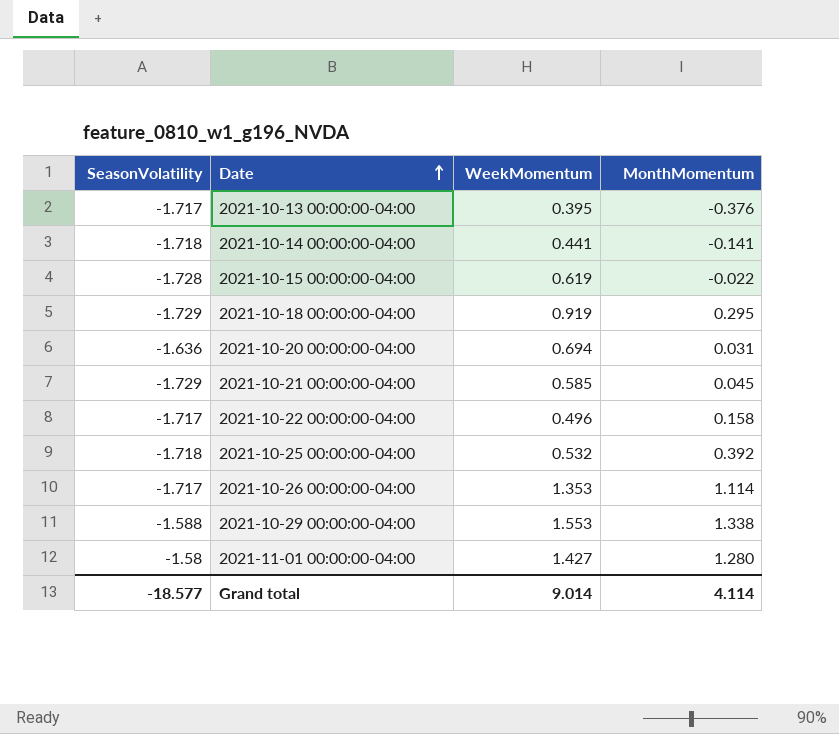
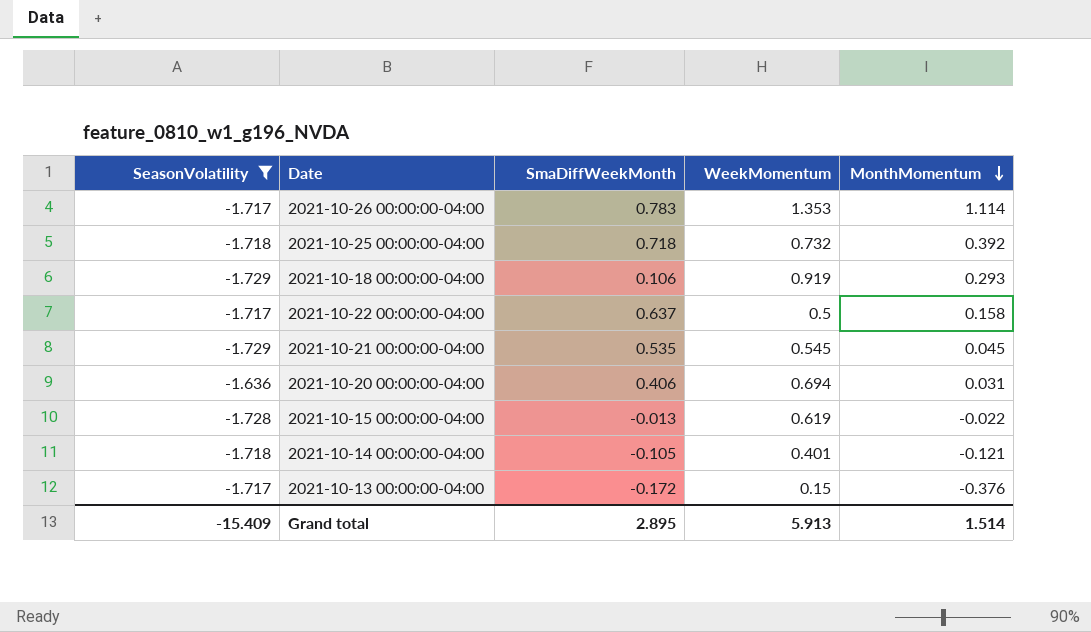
filter: none -> SeasonVolatility <= -1.636
row order: Date ascending -> MonthMomentum descending
column SmaDiffWeekMonth | position: none -> 3
2021-10-25 00:00:00-04:00 | WeekMomentum: 0.532 -> 0.732
2021-10-18 00:00:00-04:00 | MonthMomentum: 0.295 -> 0.293
2021-10-22 00:00:00-04:00 | WeekMomentum: 0.496 -> 0.5
2021-10-21 00:00:00-04:00 | WeekMomentum: 0.585 -> 0.545
2021-10-14 00:00:00-04:00 | WeekMomentum: 0.441 -> 0.401
2021-10-14 00:00:00-04:00 | MonthMomentum: -0.141 -> -0.121
2021-10-13 00:00:00-04:00 | WeekMomentum: 0.395 -> 0.15
Grand total | SeasonVolatility: -18.577 -> -15.409
Grand total | WeekMomentum: 9.014 -> 5.913
Grand total | MonthMomentum: 4.114 -> 1.514

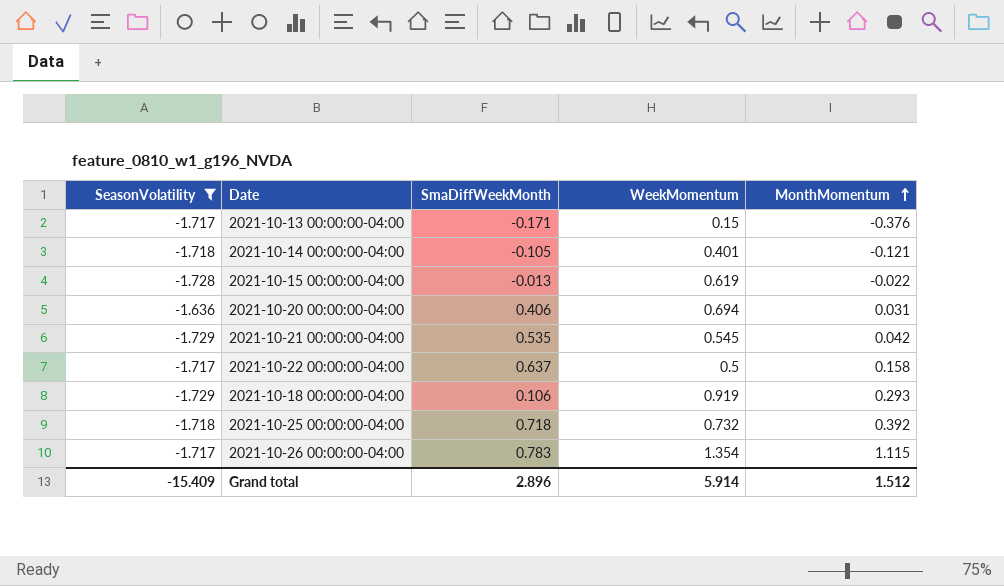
row order: MonthMomentum descending -> MonthMomentum ascending
2021-10-13 00:00:00-04:00 | SmaDiffWeekMonth: -0.172 -> -0.171
2021-10-21 00:00:00-04:00 | MonthMomentum: 0.045 -> 0.042
2021-10-26 00:00:00-04:00 | WeekMomentum: 1.353 -> 1.354
2021-10-26 00:00:00-04:00 | MonthMomentum: 1.114 -> 1.115
Grand total | SmaDiffWeekMonth: 2.895 -> 2.896
Grand total | WeekMomentum: 5.913 -> 5.914
Grand total | MonthMomentum: 1.514 -> 1.512

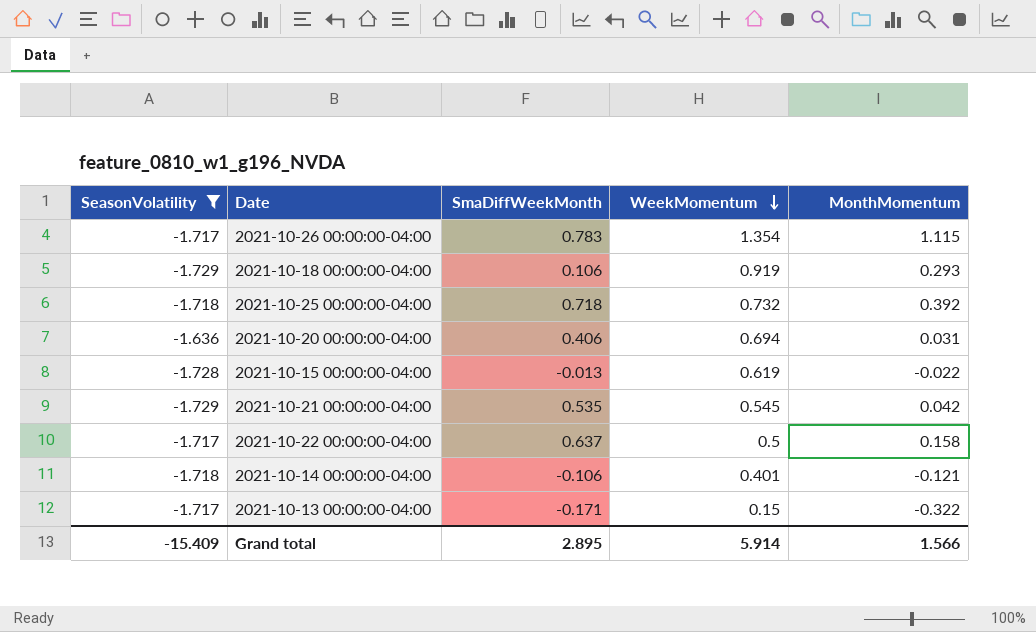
row order: MonthMomentum ascending -> WeekMomentum descending
2021-10-14 00:00:00-04:00 | SmaDiffWeekMonth: -0.105 -> -0.106
2021-10-13 00:00:00-04:00 | MonthMomentum: -0.376 -> -0.322
Grand total | SmaDiffWeekMonth: 2.896 -> 2.895
Grand total | MonthMomentum: 1.512 -> 1.566

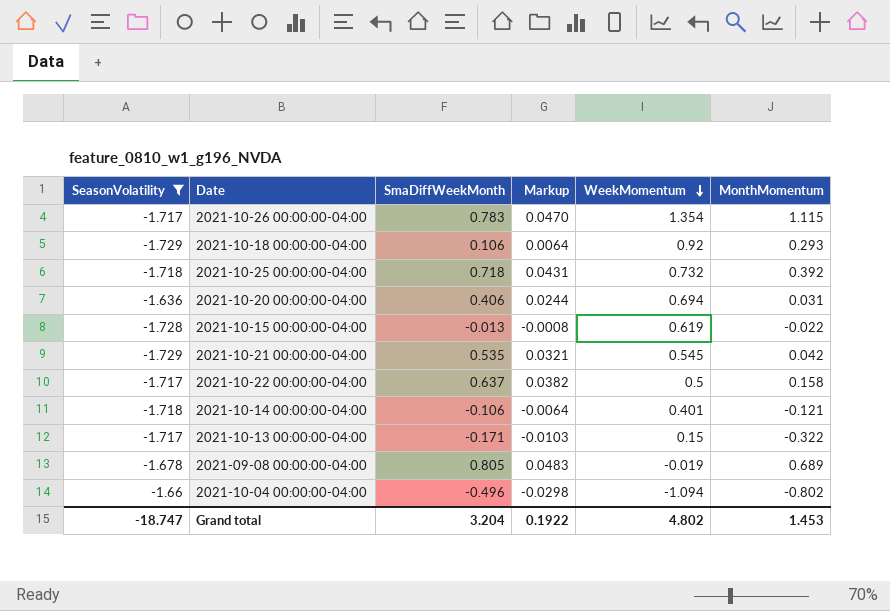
column Markup | formula: none -> [SmaDiffWeekMonth] * 0.06
2021-10-18 00:00:00-04:00 | WeekMomentum: 0.919 -> 0.92
row 2021-09-08 00:00:00-04:00: none -> -1.678 | 0.805 | 0.0483 | -0.019 | 0.689
row 2021-10-04 00:00:00-04:00: none -> -1.66 | -0.496 | -0.0298 | -1.094 | -0.802
Grand total | SeasonVolatility: -15.409 -> -18.747
Grand total | SmaDiffWeekMonth: 2.895 -> 3.204
Grand total | WeekMomentum: 5.914 -> 4.802
Grand total | MonthMomentum: 1.566 -> 1.453

